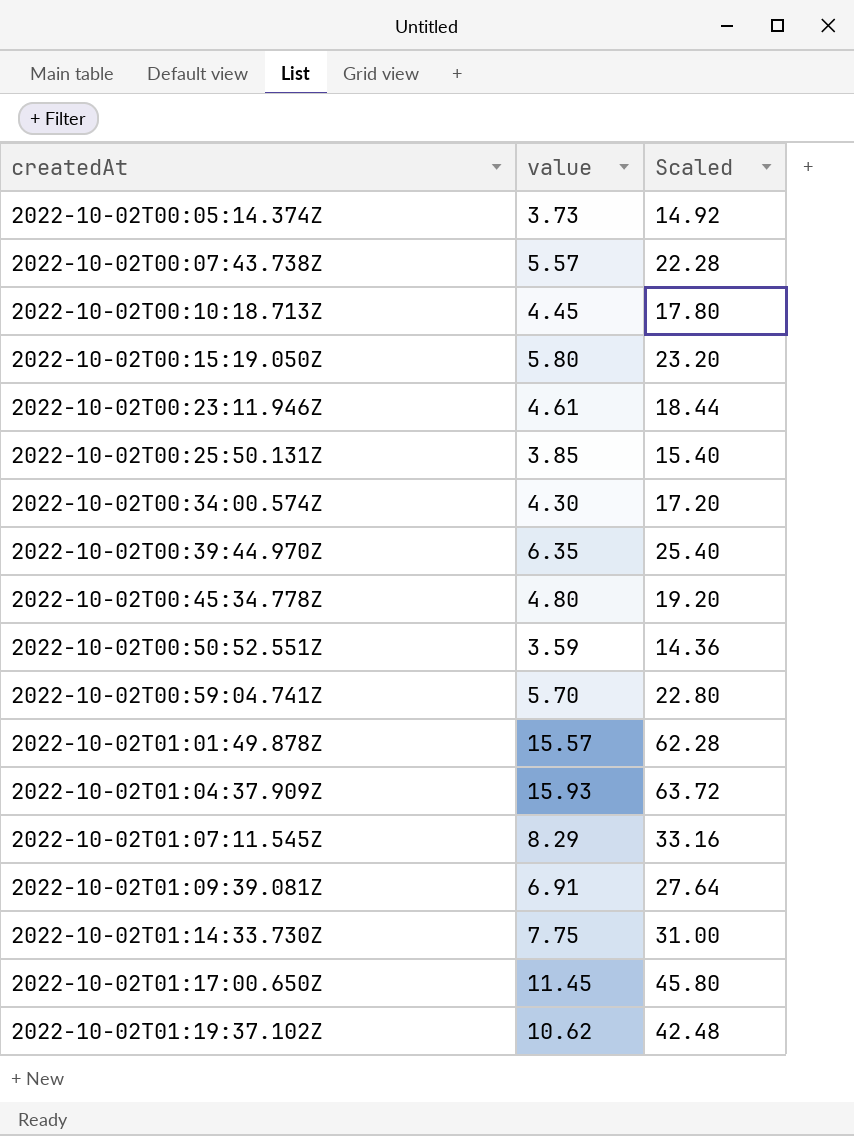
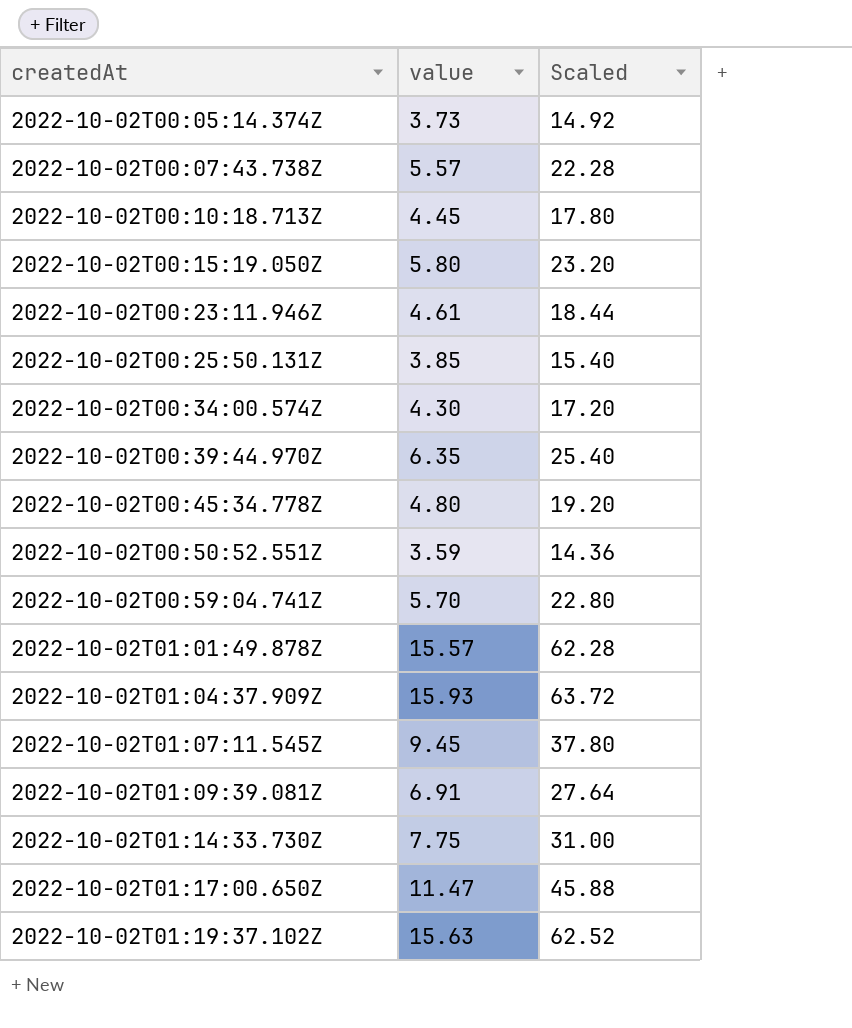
2022-10-02T01:07:11.545Z | value: 8.29 -> 9.45
2022-10-02T01:07:11.545Z | Scaled: 33.16 -> 37.80
2022-10-02T01:17:00.650Z | value: 11.45 -> 11.47
2022-10-02T01:17:00.650Z | Scaled: 45.80 -> 45.88
2022-10-02T01:19:37.102Z | value: 10.62 -> 15.63
2022-10-02T01:19:37.102Z | Scaled: 42.48 -> 62.52

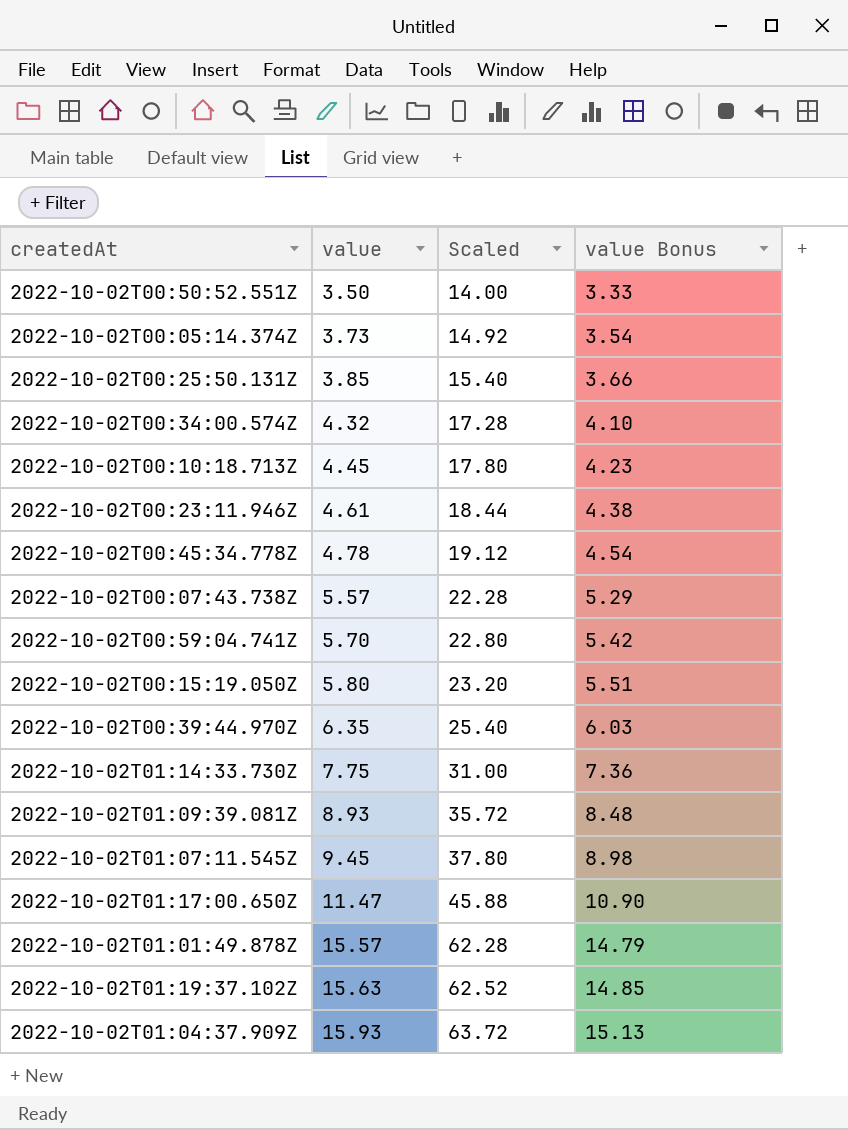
row order: createdAt ascending -> value ascending
column value Bonus | formula: none -> [value] * 0.95
2022-10-02T00:50:52.551Z | value: 3.59 -> 3.50
2022-10-02T00:50:52.551Z | Scaled: 14.36 -> 14.00
2022-10-02T00:34:00.574Z | value: 4.30 -> 4.32
2022-10-02T00:34:00.574Z | Scaled: 17.20 -> 17.28
2022-10-02T00:45:34.778Z | value: 4.80 -> 4.78
2022-10-02T00:45:34.778Z | Scaled: 19.20 -> 19.12
2022-10-02T01:09:39.081Z | value: 6.91 -> 8.93
2022-10-02T01:09:39.081Z | Scaled: 27.64 -> 35.72

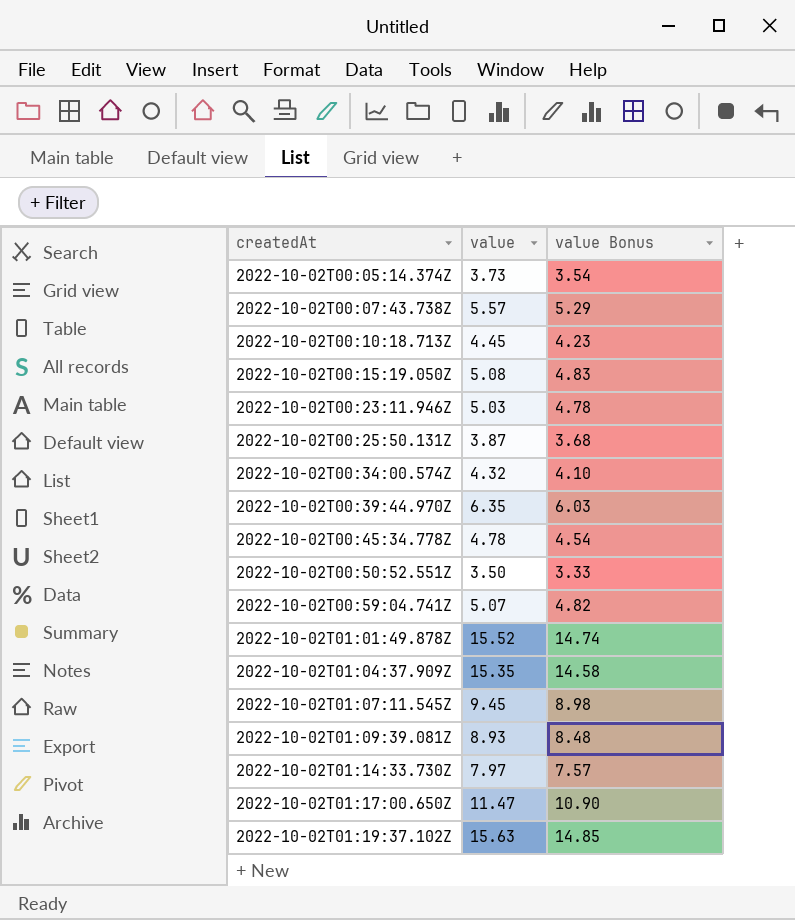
row order: value ascending -> createdAt ascending
column Scaled | formula: [value] * 4 -> none
2022-10-02T00:15:19.050Z | value: 5.80 -> 5.08
2022-10-02T00:15:19.050Z | value Bonus: 5.51 -> 4.83
2022-10-02T00:23:11.946Z | value: 4.61 -> 5.03
2022-10-02T00:23:11.946Z | value Bonus: 4.38 -> 4.78
2022-10-02T00:25:50.131Z | value: 3.85 -> 3.87
2022-10-02T00:25:50.131Z | value Bonus: 3.66 -> 3.68
2022-10-02T00:59:04.741Z | value: 5.70 -> 5.07
2022-10-02T00:59:04.741Z | value Bonus: 5.42 -> 4.82
2022-10-02T01:01:49.878Z | value: 15.57 -> 15.52
2022-10-02T01:01:49.878Z | value Bonus: 14.79 -> 14.74
2022-10-02T01:04:37.909Z | value: 15.93 -> 15.35
2022-10-02T01:04:37.909Z | value Bonus: 15.13 -> 14.58
2022-10-02T01:14:33.730Z | value: 7.75 -> 7.97
2022-10-02T01:14:33.730Z | value Bonus: 7.36 -> 7.57

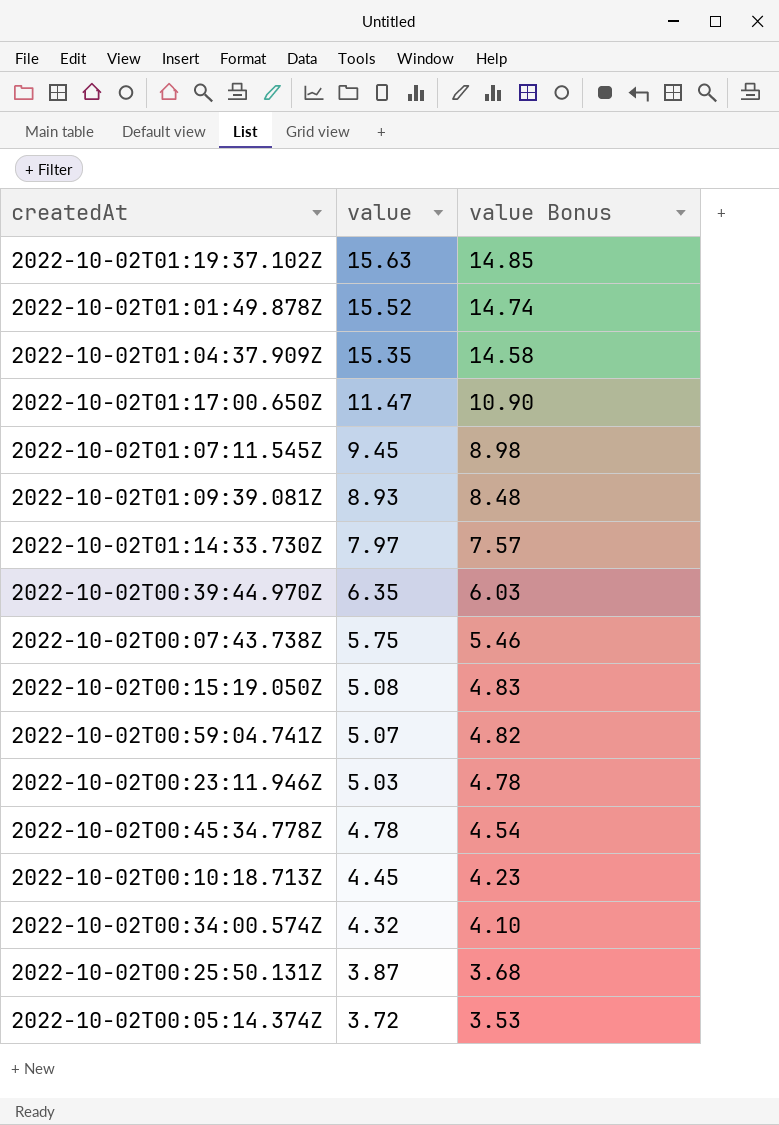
row order: createdAt ascending -> value descending
row 2022-10-02T00:50:52.551Z: 3.50 | 3.33 -> none
2022-10-02T00:07:43.738Z | value: 5.57 -> 5.75
2022-10-02T00:07:43.738Z | value Bonus: 5.29 -> 5.46
2022-10-02T00:05:14.374Z | value: 3.73 -> 3.72
2022-10-02T00:05:14.374Z | value Bonus: 3.54 -> 3.53

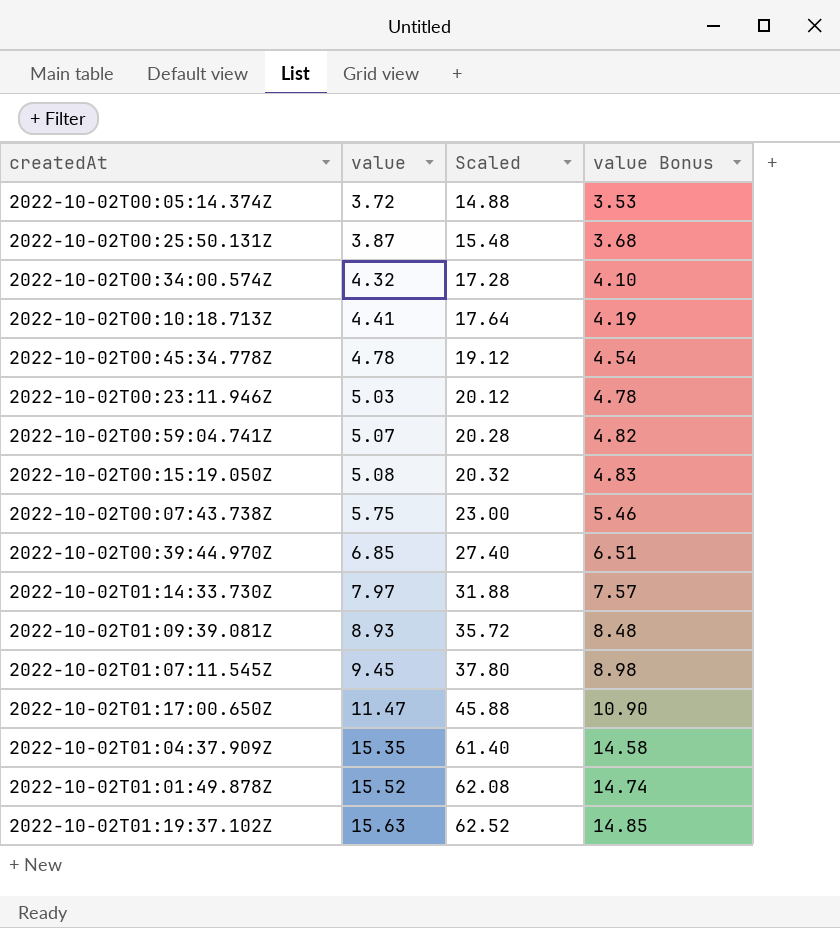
row order: value descending -> value ascending
column Scaled | formula: none -> [value] * 4
2022-10-02T00:10:18.713Z | value: 4.45 -> 4.41
2022-10-02T00:10:18.713Z | value Bonus: 4.23 -> 4.19
2022-10-02T00:39:44.970Z | value: 6.35 -> 6.85
2022-10-02T00:39:44.970Z | value Bonus: 6.03 -> 6.51

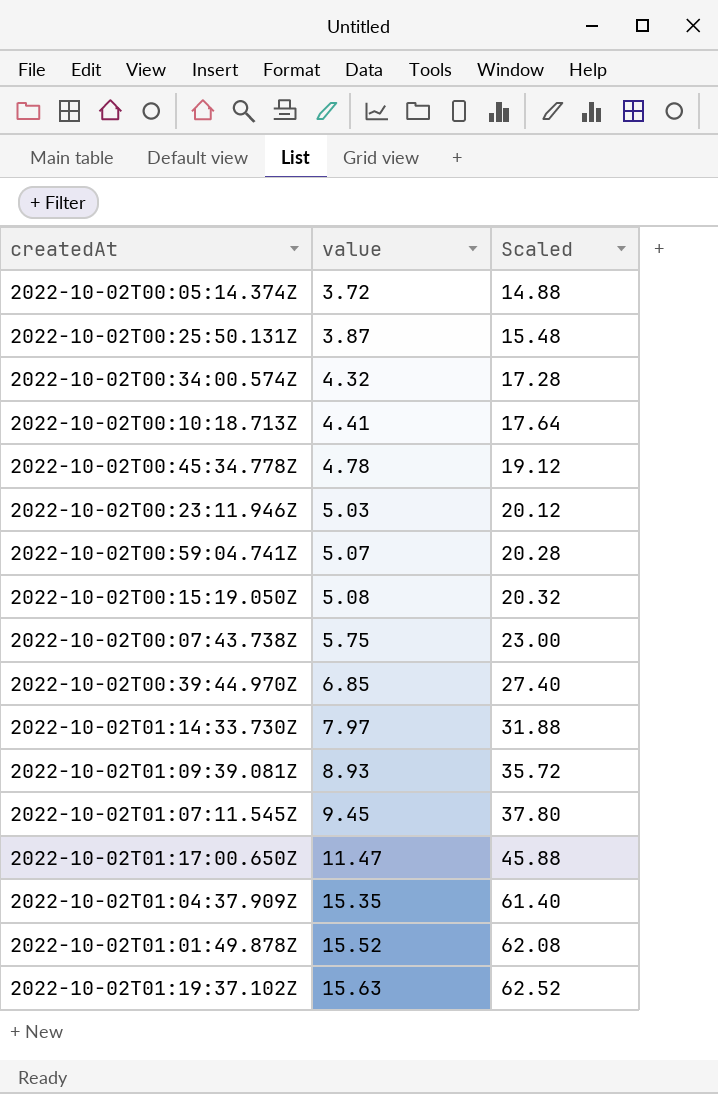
column value Bonus | formula: [value] * 0.95 -> none

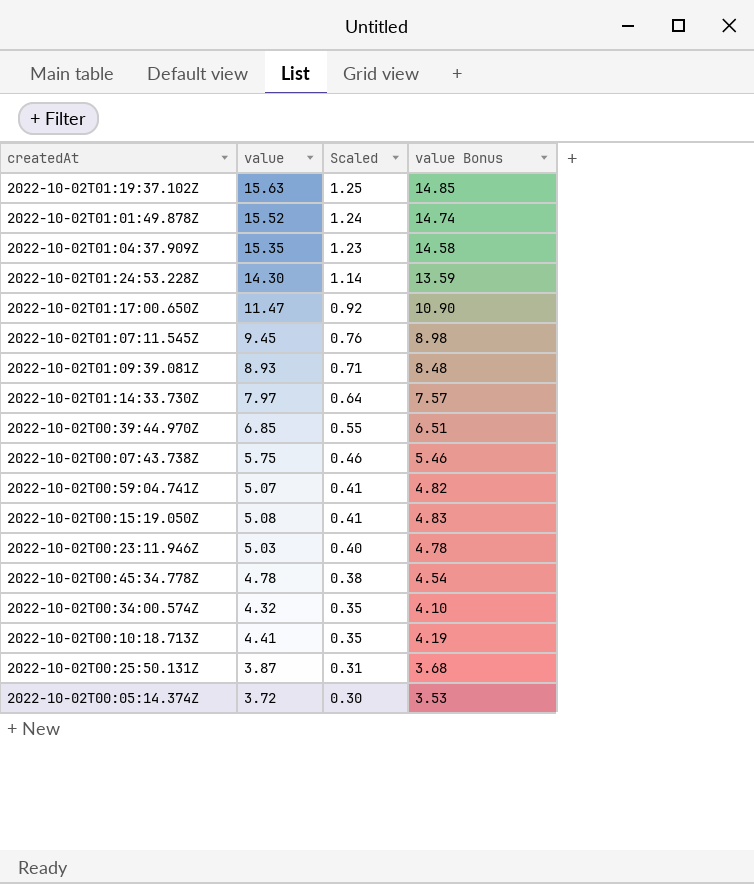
row order: value ascending -> Scaled descending
column Scaled | formula: [value] * 4 -> [value] * 0.08
column value Bonus | formula: none -> [value] * 0.95
row 2022-10-02T01:24:53.228Z: none -> 14.30 | 1.14 | 13.59

